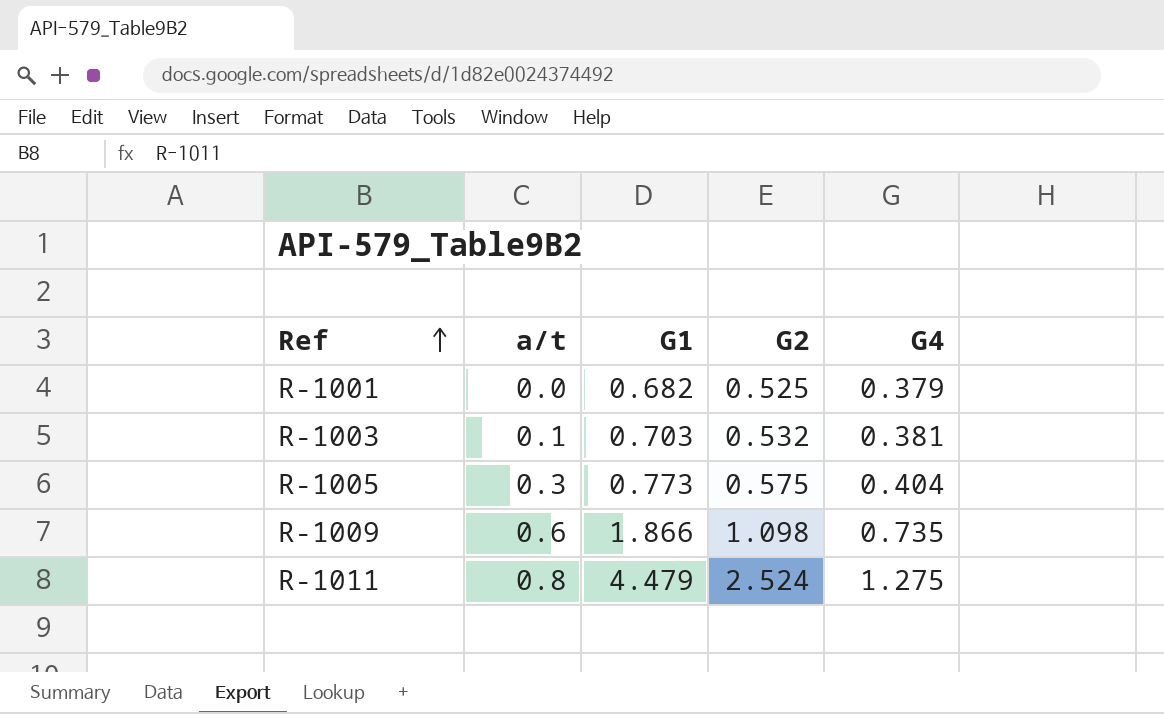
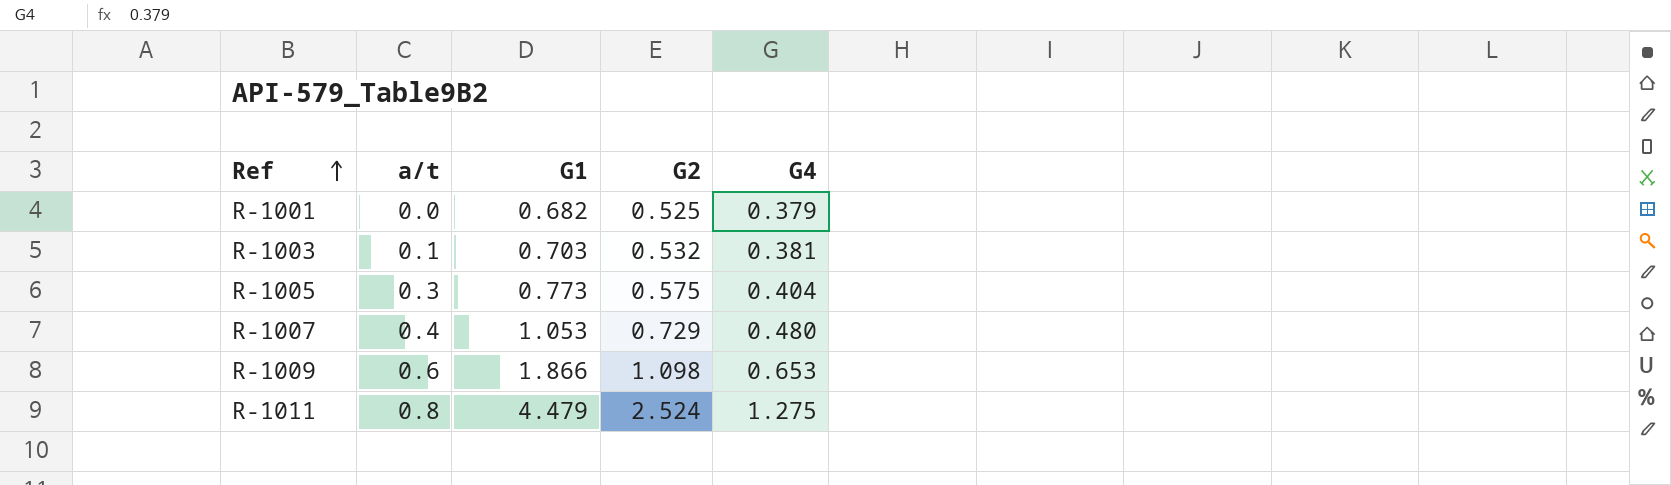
row R-1007: none -> 0.4 | 1.053 | 0.729 | 0.480
R-1009 | G4: 0.735 -> 0.653

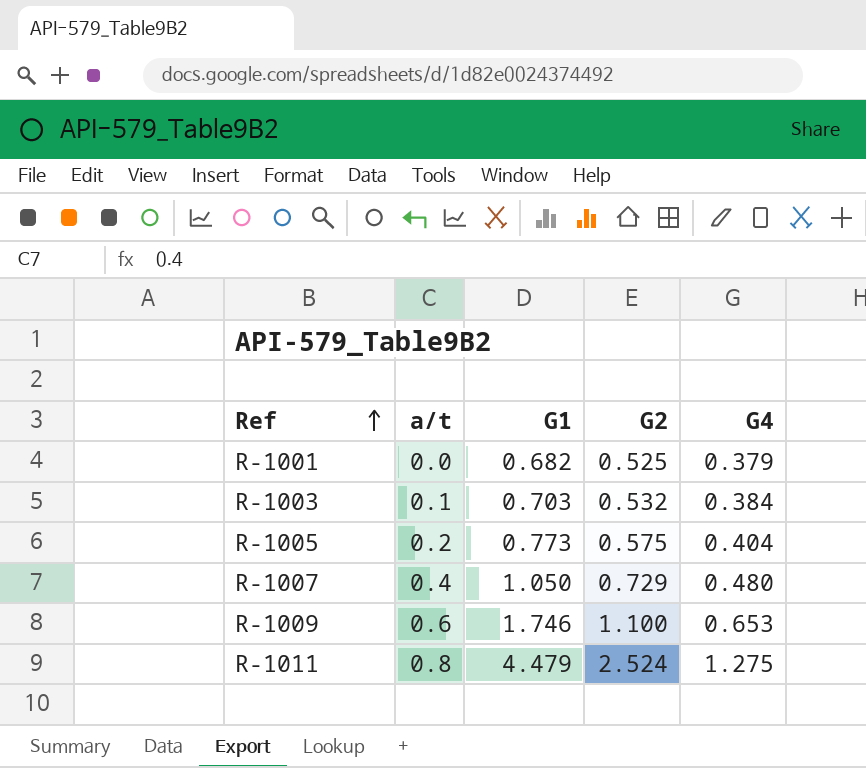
R-1003 | G4: 0.381 -> 0.384
R-1005 | a/t: 0.3 -> 0.2
R-1007 | G1: 1.053 -> 1.050
R-1009 | G1: 1.866 -> 1.746
R-1009 | G2: 1.098 -> 1.100

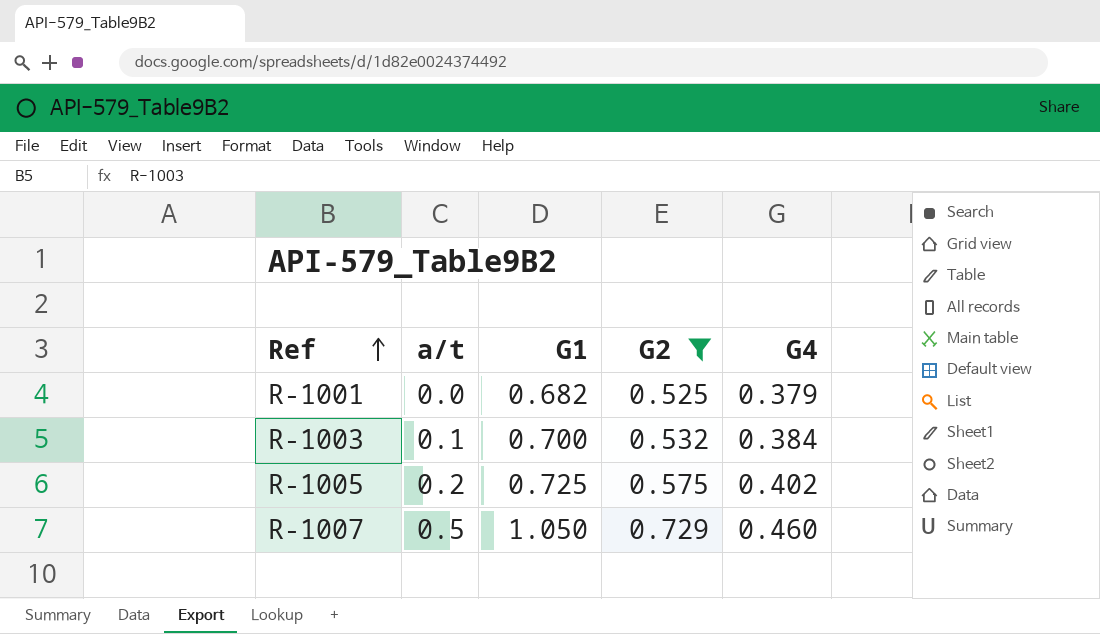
filter: none -> G2 <= 0.729
R-1003 | G1: 0.703 -> 0.700
R-1005 | G1: 0.773 -> 0.725
R-1005 | G4: 0.404 -> 0.402
R-1007 | a/t: 0.4 -> 0.5
R-1007 | G4: 0.480 -> 0.460

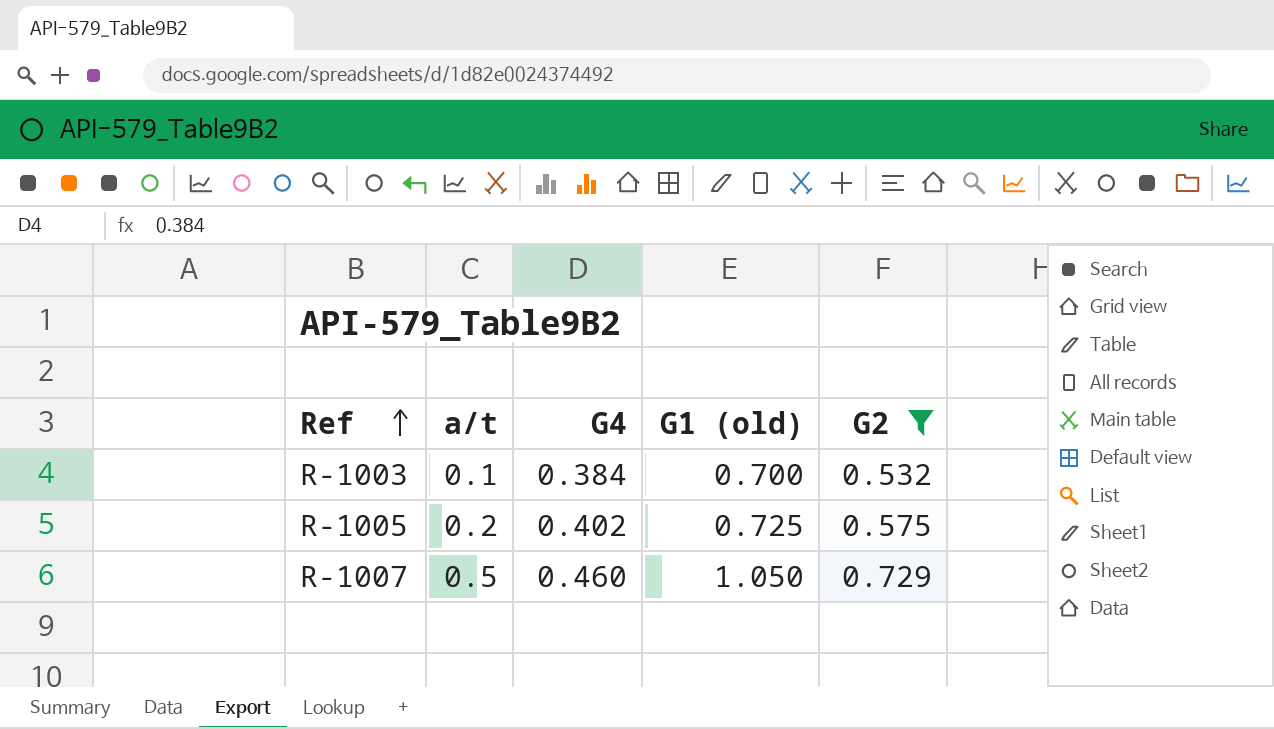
column G4 | position: 5 -> 3
column name: G1 -> G1 (old)
row R-1001: 0.0 | 0.682 | 0.525 | 0.379 -> none

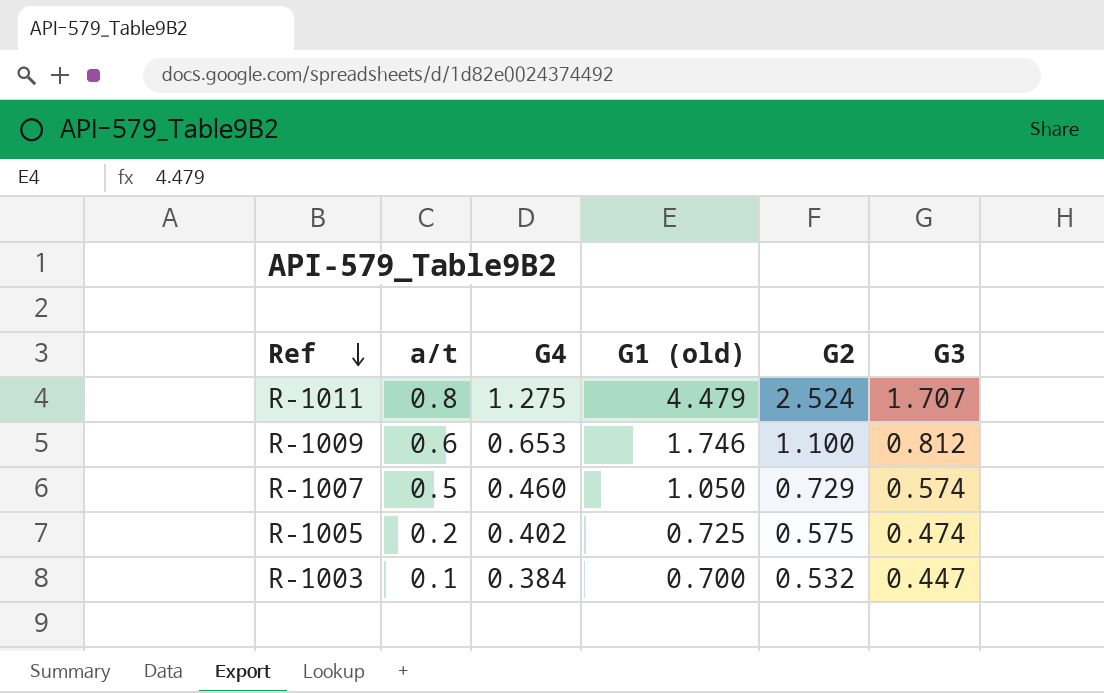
filter: G2 <= 0.729 -> none
row order: Ref ascending -> Ref descending
column G3 | position: none -> 6

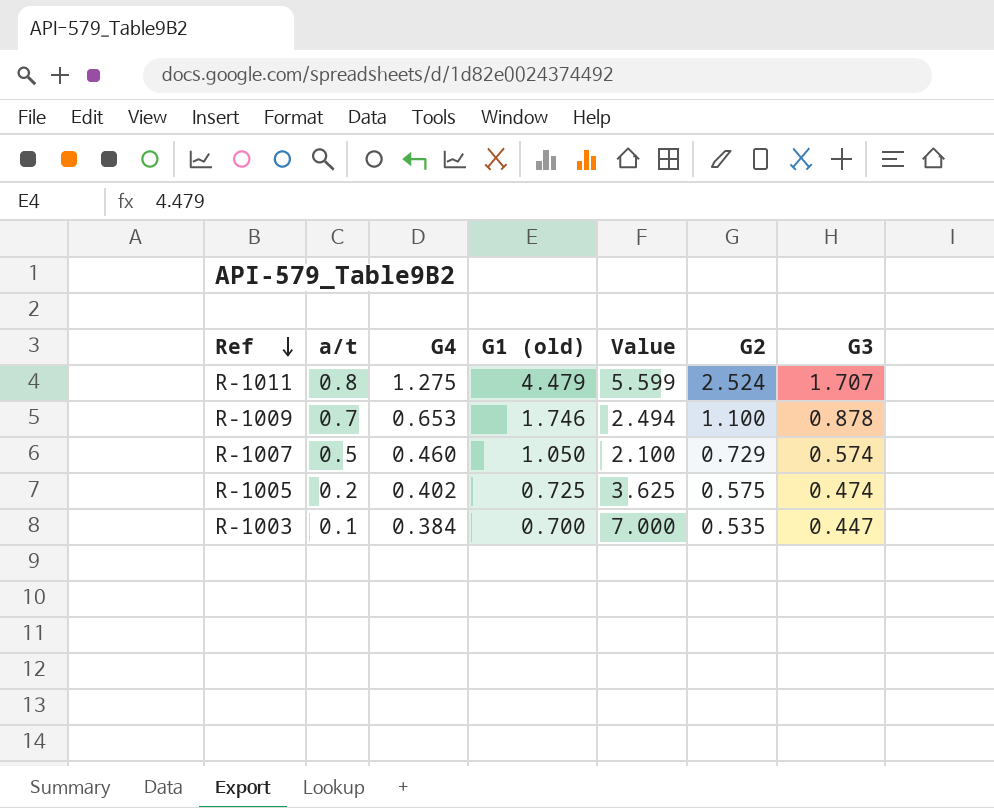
column Value | formula: none -> [G1 (old)] / [a/t]
R-1009 | a/t: 0.6 -> 0.7
R-1009 | G3: 0.812 -> 0.878
R-1003 | G2: 0.532 -> 0.535

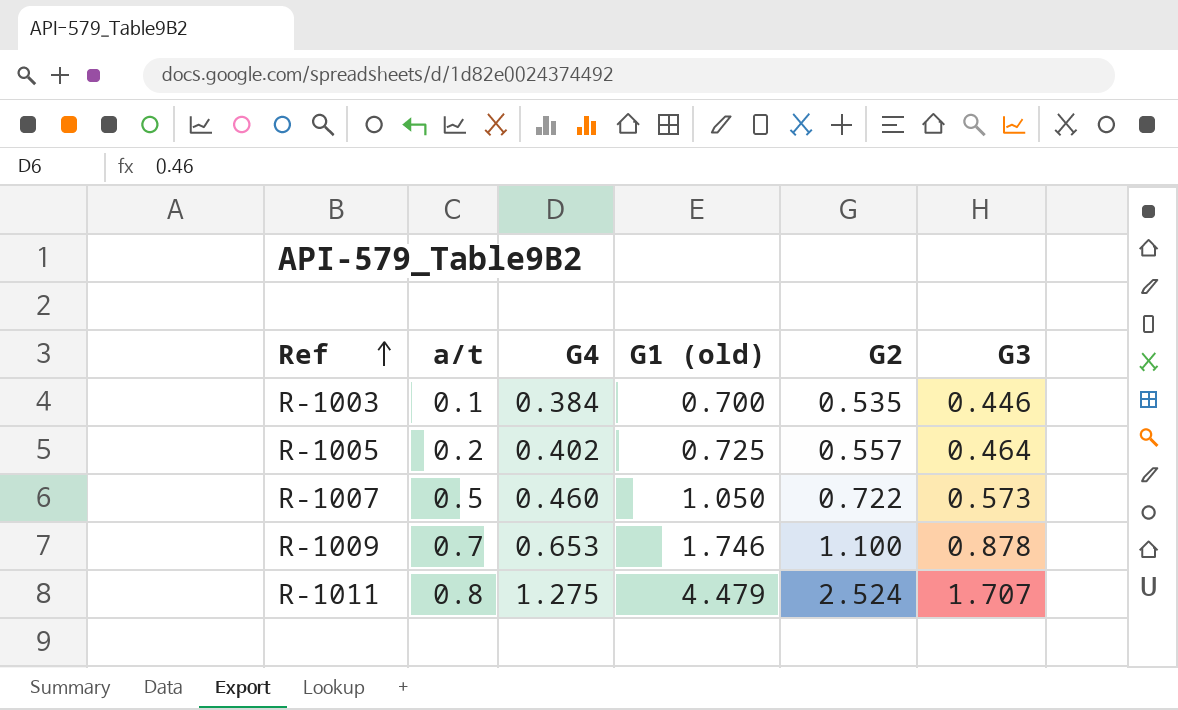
row order: Ref descending -> Ref ascending
column Value | formula: [G1 (old)] / [a/t] -> none
R-1003 | G3: 0.447 -> 0.446
R-1005 | G2: 0.575 -> 0.557
R-1005 | G3: 0.474 -> 0.464
R-1007 | G2: 0.729 -> 0.722
R-1007 | G3: 0.574 -> 0.573

